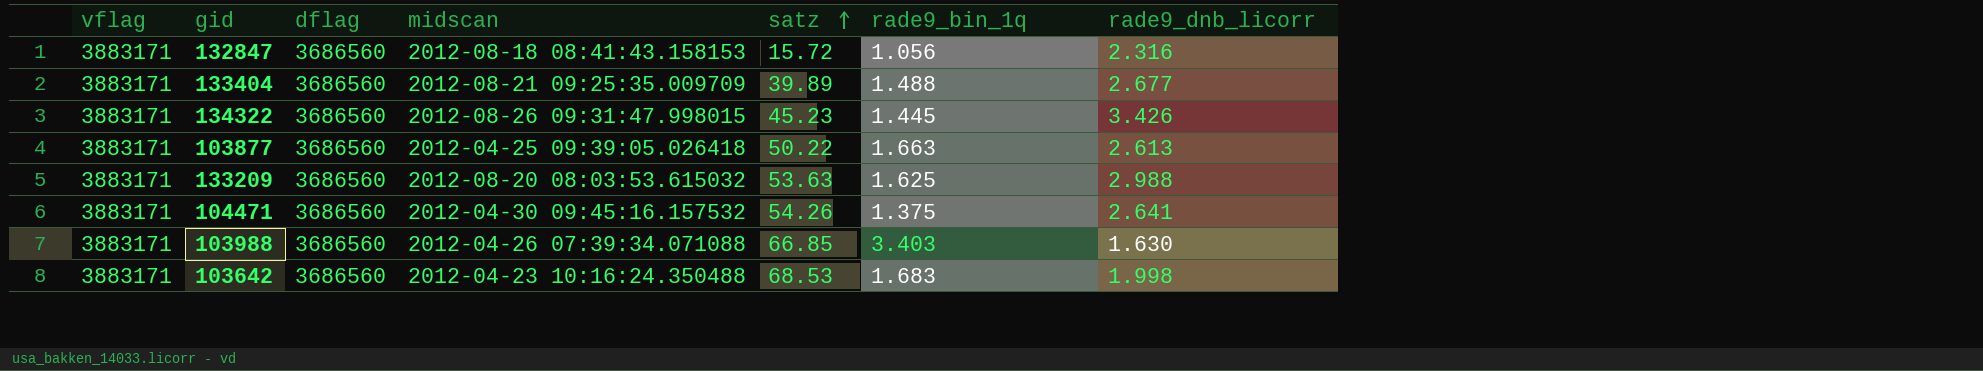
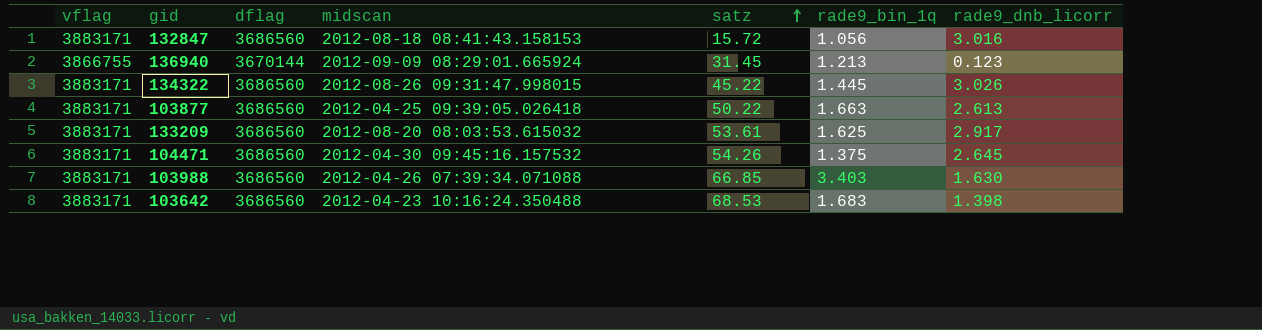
row 133404: 3883171 | 3686560 | 2012-08-21 09:25:35.009709 | 39.89 | 1.488 | 2.677 -> none
132847 | rade9_dnb_licorr: 2.316 -> 3.016
row 136940: none -> 3866755 | 3670144 | 2012-09-09 08:29:01.665924 | 31.45 | 1.213 | 0.123
134322 | satz: 45.23 -> 45.22
134322 | rade9_dnb_licorr: 3.426 -> 3.026
133209 | satz: 53.63 -> 53.61
133209 | rade9_dnb_licorr: 2.988 -> 2.917
104471 | rade9_dnb_licorr: 2.641 -> 2.645
103642 | rade9_dnb_licorr: 1.998 -> 1.398

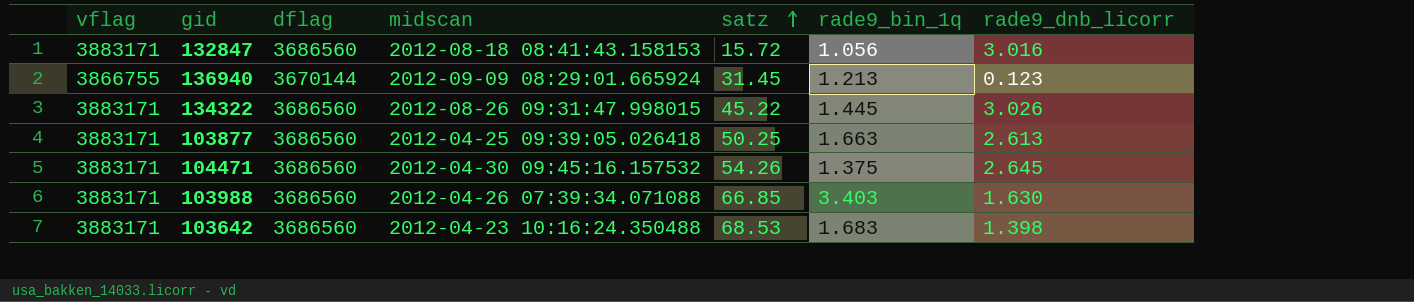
row 133209: 3883171 | 3686560 | 2012-08-20 08:03:53.615032 | 53.61 | 1.625 | 2.917 -> none
103877 | satz: 50.22 -> 50.25

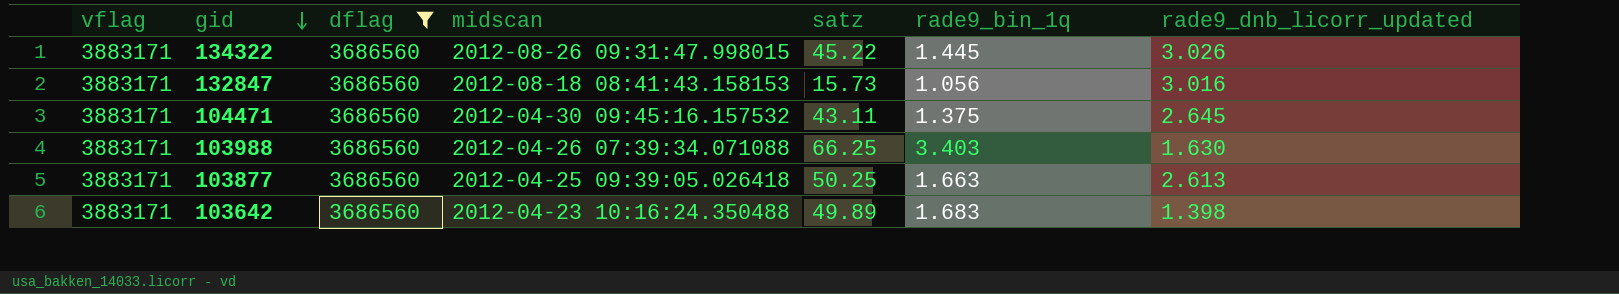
filter: none -> dflag = 3686560
row order: satz ascending -> gid descending
column name: rade9_dnb_licorr -> rade9_dnb_licorr_updated
132847 | satz: 15.72 -> 15.73
104471 | satz: 54.26 -> 43.11
103988 | satz: 66.85 -> 66.25
103642 | satz: 68.53 -> 49.89

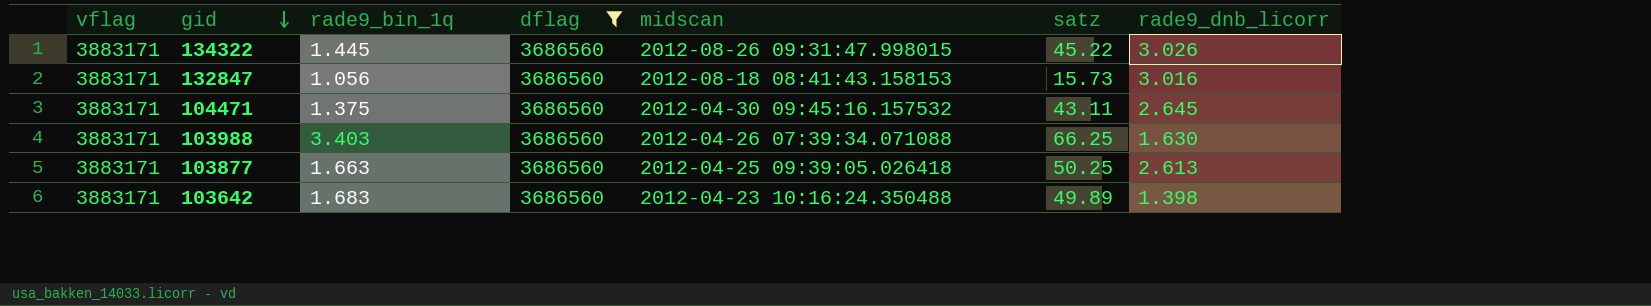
column rade9_bin_1q | position: 6 -> 3
column name: rade9_dnb_licorr_updated -> rade9_dnb_licorr

